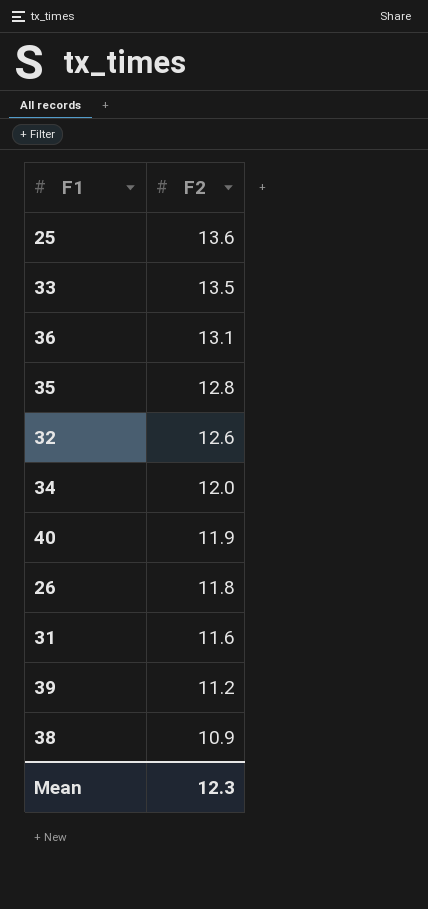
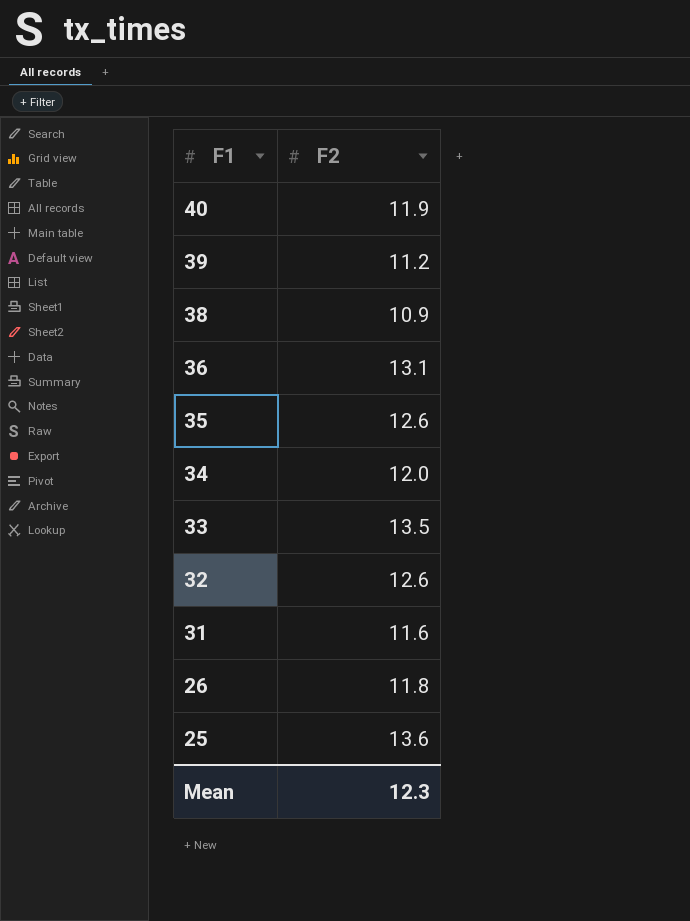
row order: F2 descending -> F1 descending
35 | F2: 12.8 -> 12.6

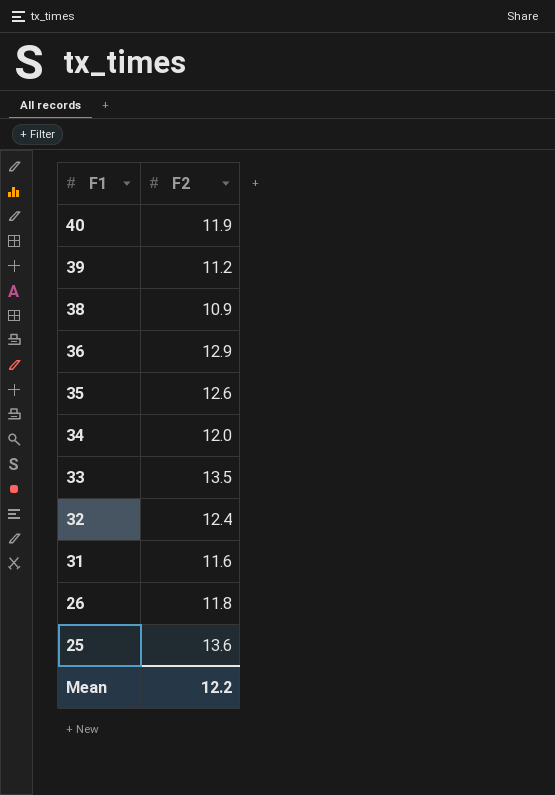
36 | F2: 13.1 -> 12.9
32 | F2: 12.6 -> 12.4
Mean | F2: 12.3 -> 12.2

